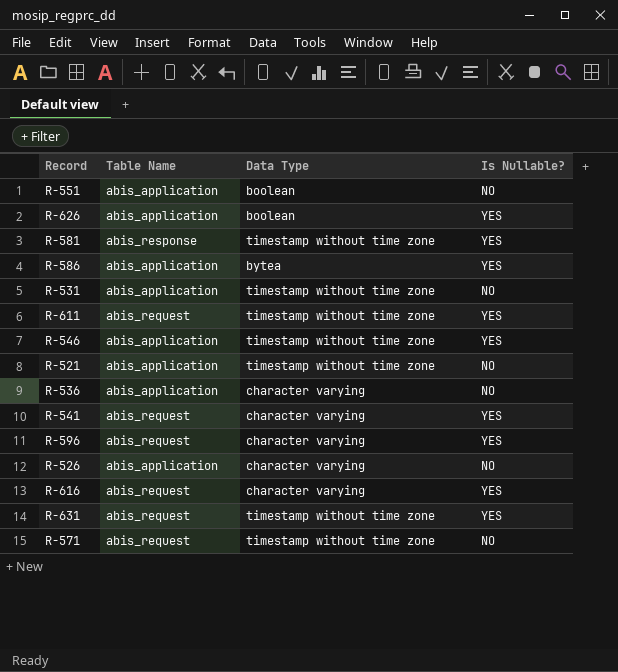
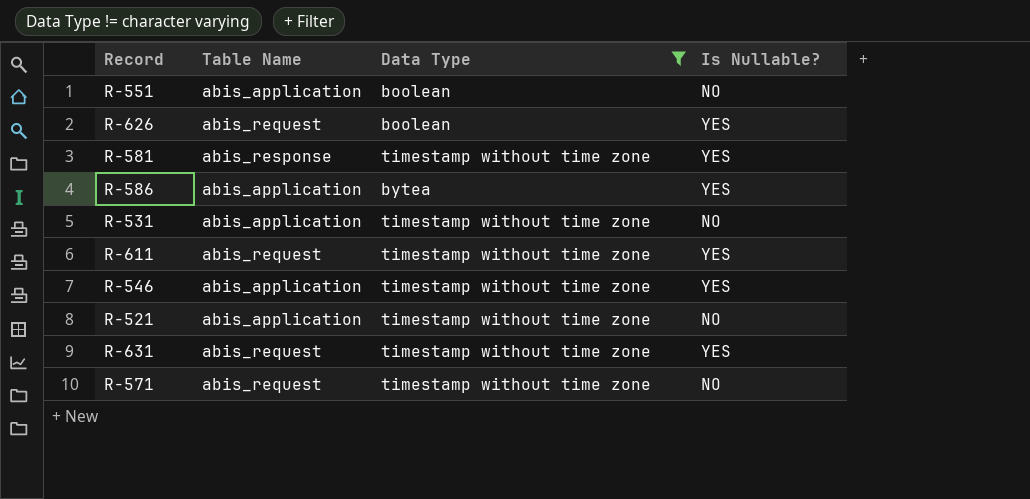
filter: none -> Data Type != character varying
R-626 | Table Name: abis_application -> abis_request

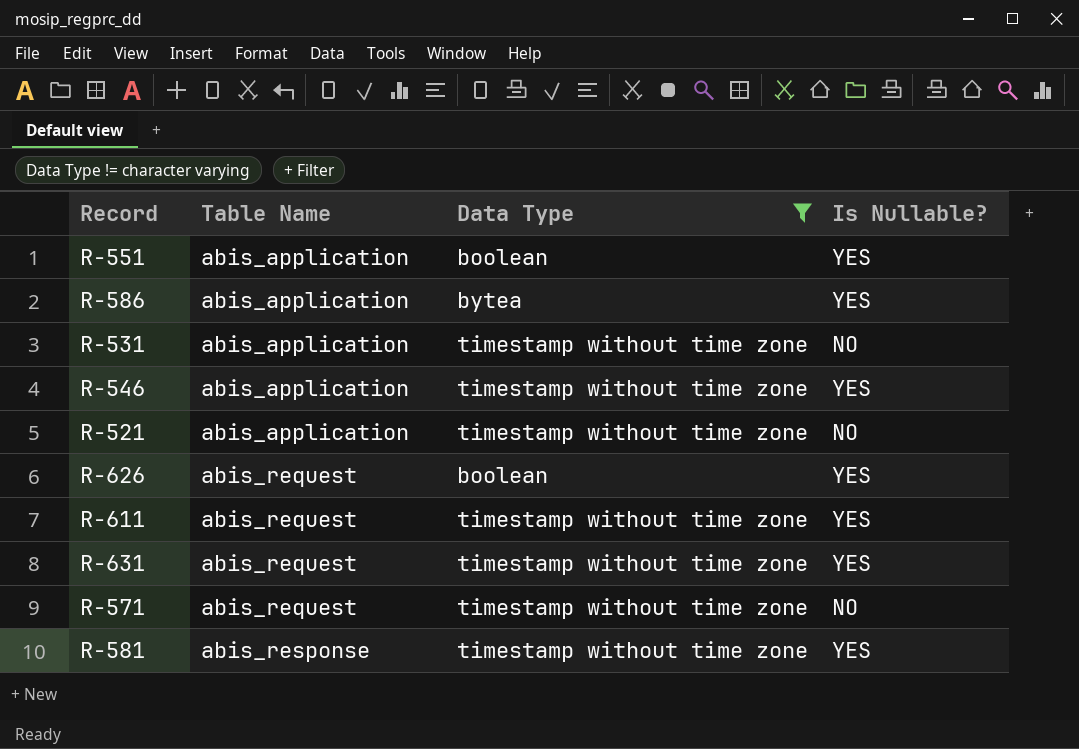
row order: none -> Table Name ascending
R-551 | Is Nullable?: NO -> YES

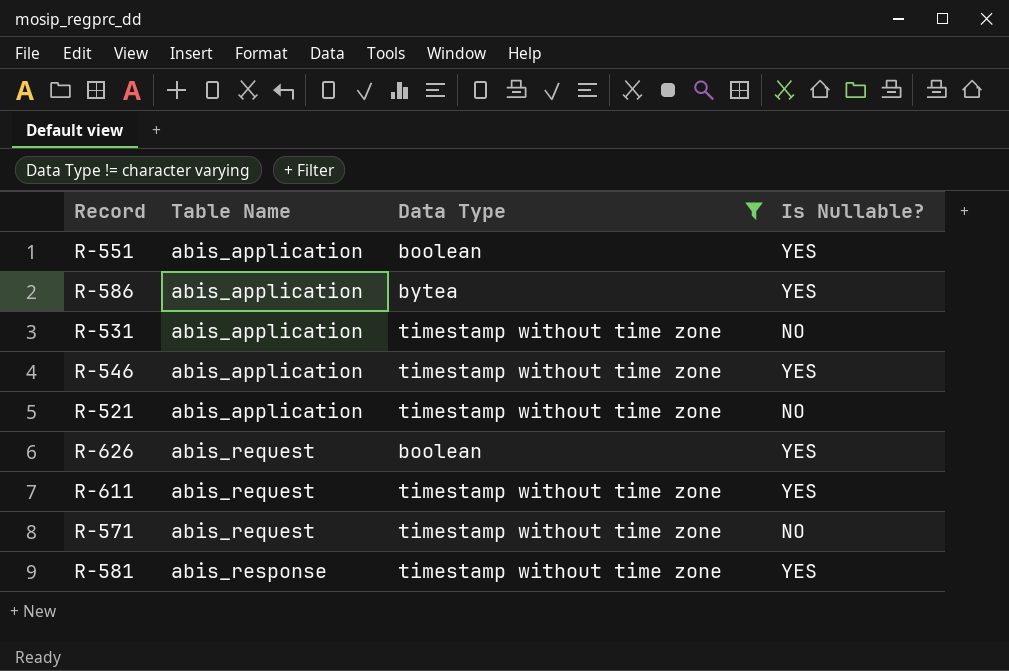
row R-631: abis_request | timestamp without time zone | YES -> none

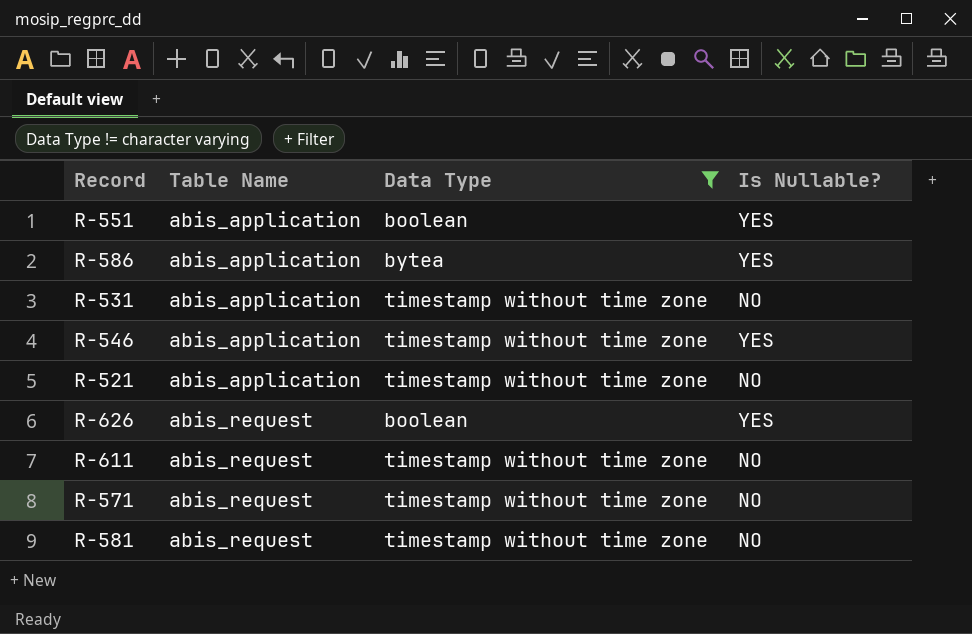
R-611 | Is Nullable?: YES -> NO
R-581 | Table Name: abis_response -> abis_request
R-581 | Is Nullable?: YES -> NO

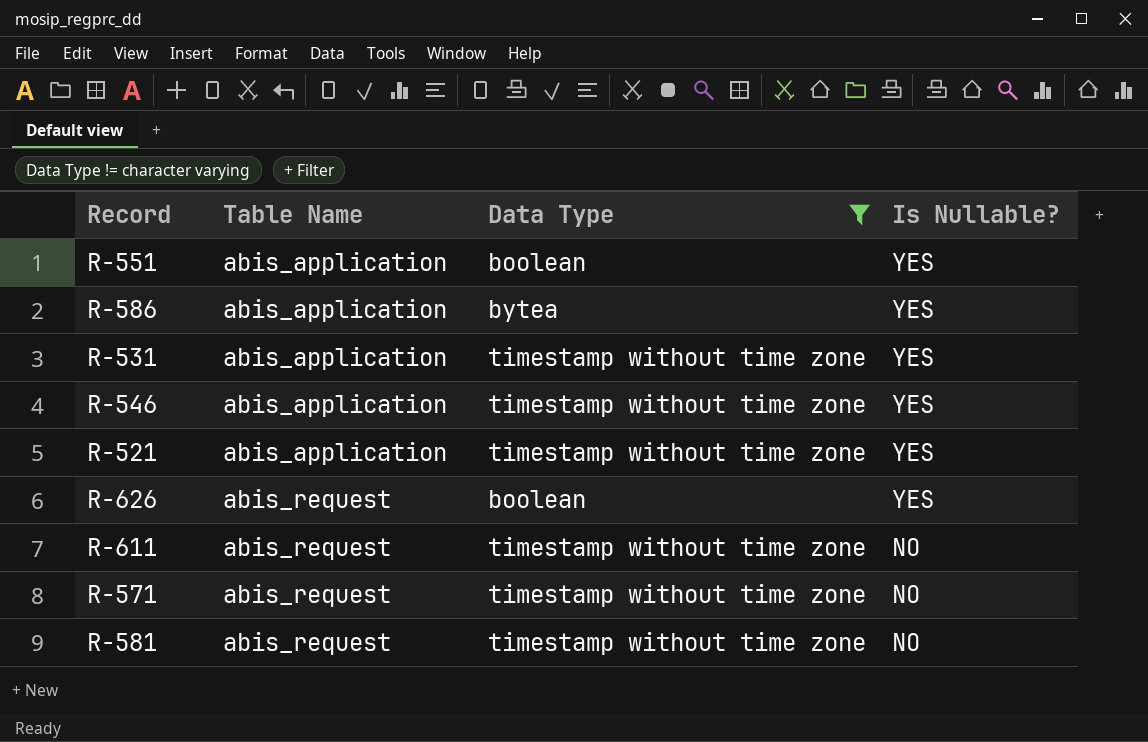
R-531 | Is Nullable?: NO -> YES
R-521 | Is Nullable?: NO -> YES

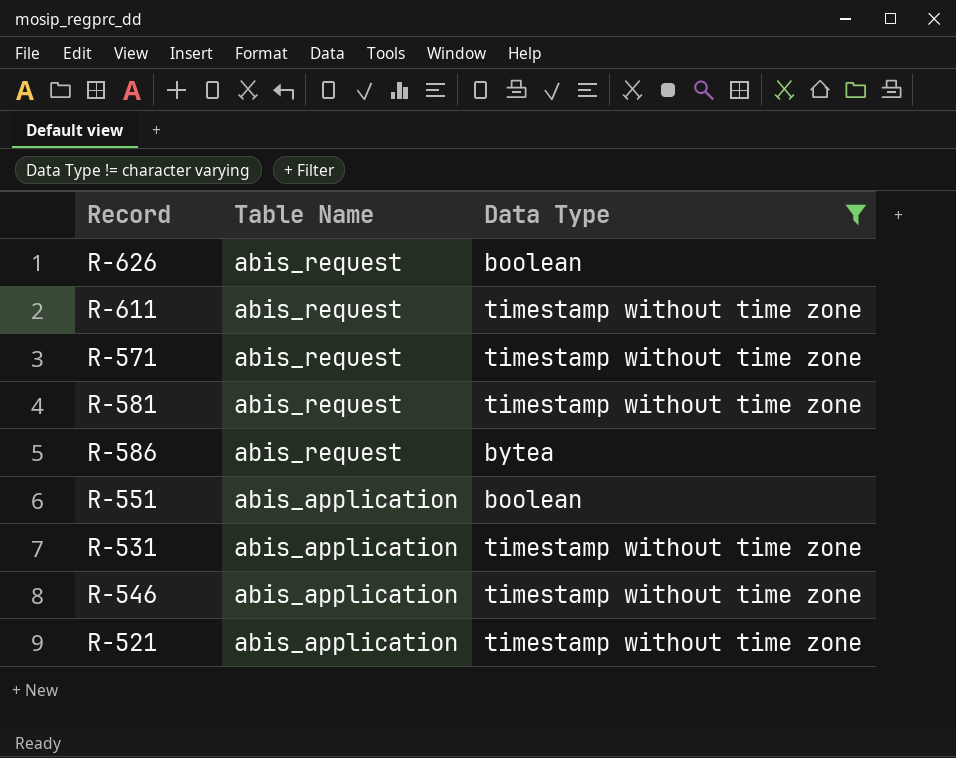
row order: Table Name ascending -> Table Name descending
column Is Nullable? | position: 4 -> none
R-586 | Table Name: abis_application -> abis_request

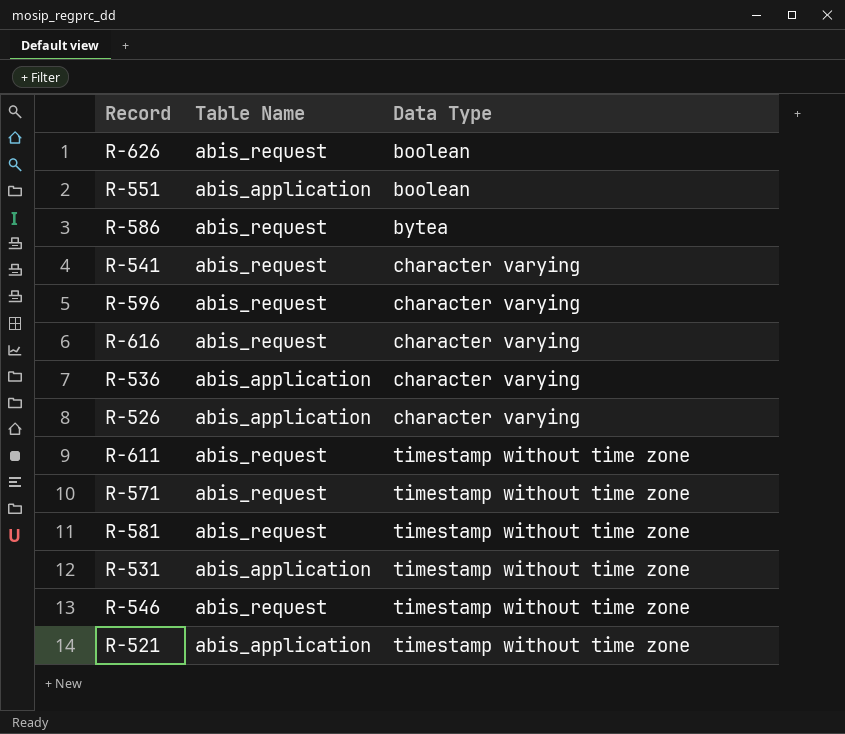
filter: Data Type != character varying -> none
row order: Table Name descending -> Data Type ascending
R-546 | Table Name: abis_application -> abis_request

